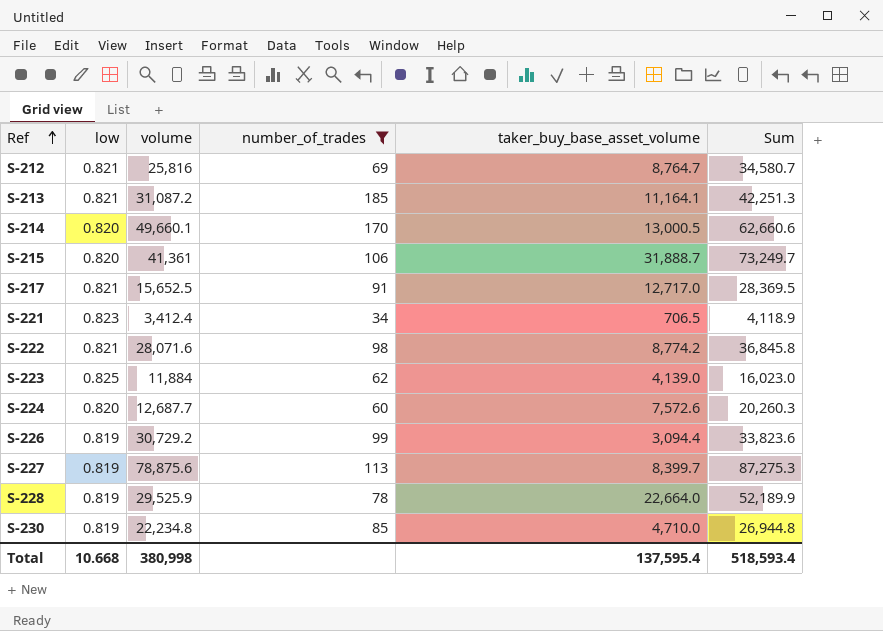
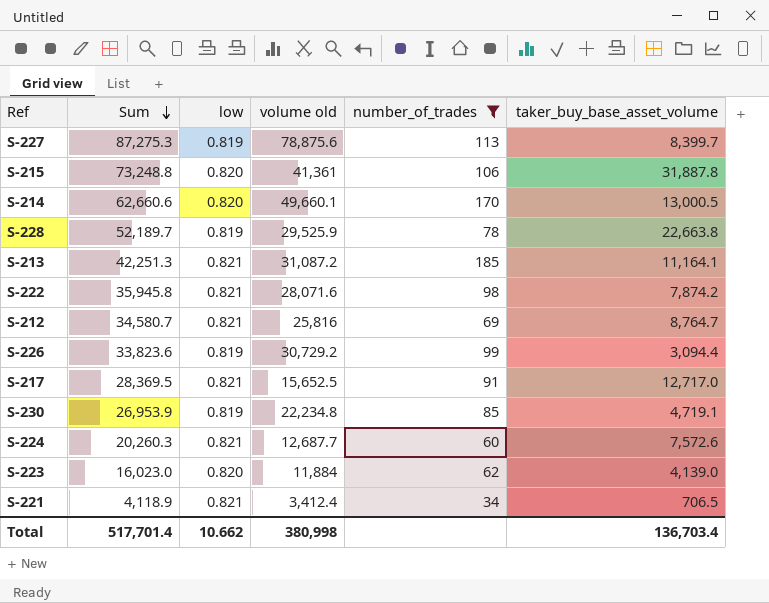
row order: Ref ascending -> Sum descending
column Sum | position: 6 -> 2
column name: volume -> volume old
S-215 | Sum: 73,249.7 -> 73,248.8
S-215 | taker_buy_base_asset_volume: 31,888.7 -> 31,887.8
S-228 | Sum: 52,189.9 -> 52,189.7
S-228 | taker_buy_base_asset_volume: 22,664.0 -> 22,663.8
S-222 | Sum: 36,845.8 -> 35,945.8
S-222 | taker_buy_base_asset_volume: 8,774.2 -> 7,874.2
S-230 | Sum: 26,944.8 -> 26,953.9
S-230 | taker_buy_base_asset_volume: 4,710.0 -> 4,719.1
S-224 | low: 0.820 -> 0.821
S-223 | low: 0.825 -> 0.820
S-221 | low: 0.823 -> 0.821
Total | Sum: 518,593.4 -> 517,701.4
Total | low: 10.668 -> 10.662
Total | taker_buy_base_asset_volume: 137,595.4 -> 136,703.4

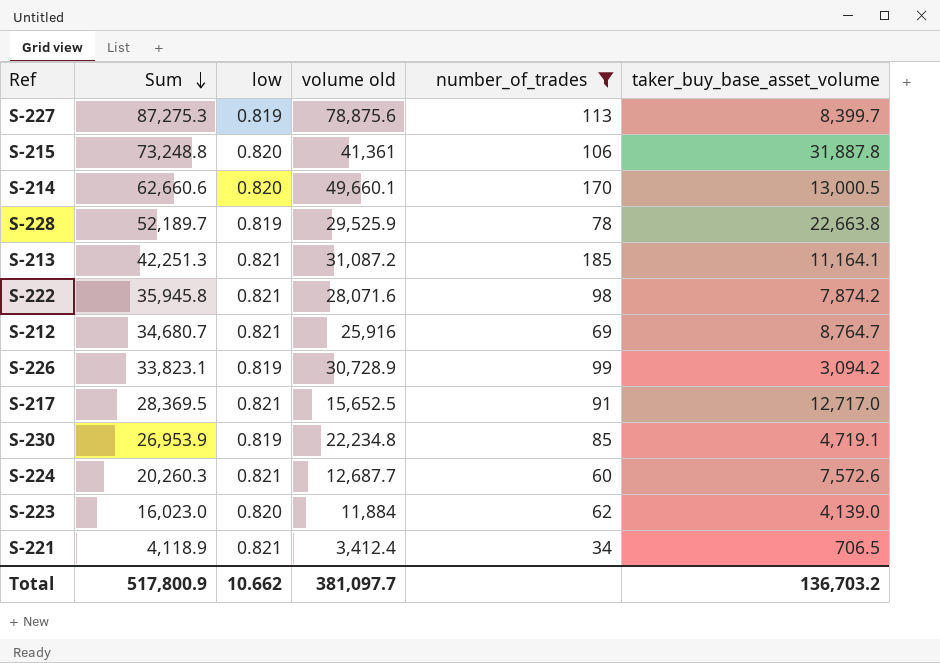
S-212 | Sum: 34,580.7 -> 34,680.7
S-212 | volume old: 25,816 -> 25,916
S-226 | Sum: 33,823.6 -> 33,823.1
S-226 | volume old: 30,729.2 -> 30,728.9
S-226 | taker_buy_base_asset_volume: 3,094.4 -> 3,094.2
Total | Sum: 517,701.4 -> 517,800.9
Total | volume old: 380,998 -> 381,097.7
Total | taker_buy_base_asset_volume: 136,703.4 -> 136,703.2

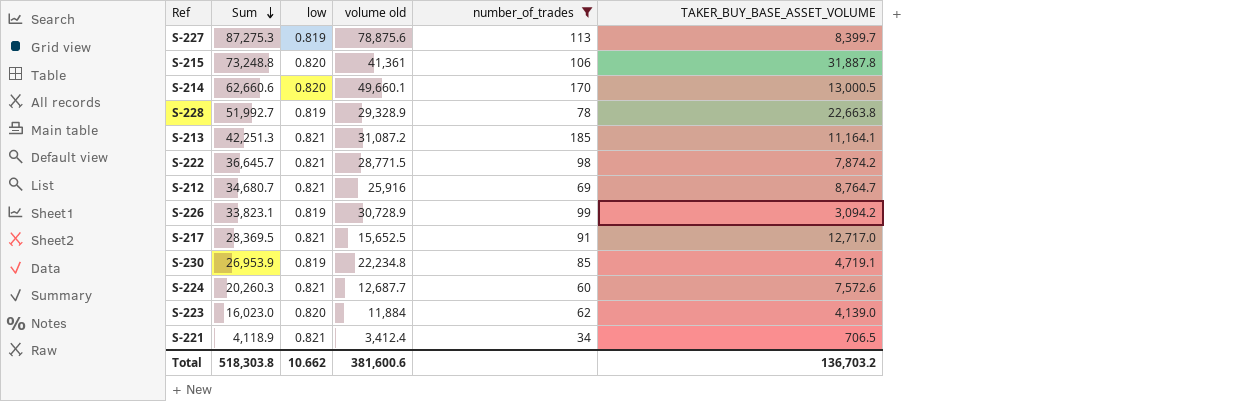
column name: taker_buy_base_asset_volume -> TAKER_BUY_BASE_ASSET_VOLUME
S-228 | Sum: 52,189.7 -> 51,992.7
S-228 | volume old: 29,525.9 -> 29,328.9
S-222 | Sum: 35,945.8 -> 36,645.7
S-222 | volume old: 28,071.6 -> 28,771.5
Total | Sum: 517,800.9 -> 518,303.8
Total | volume old: 381,097.7 -> 381,600.6

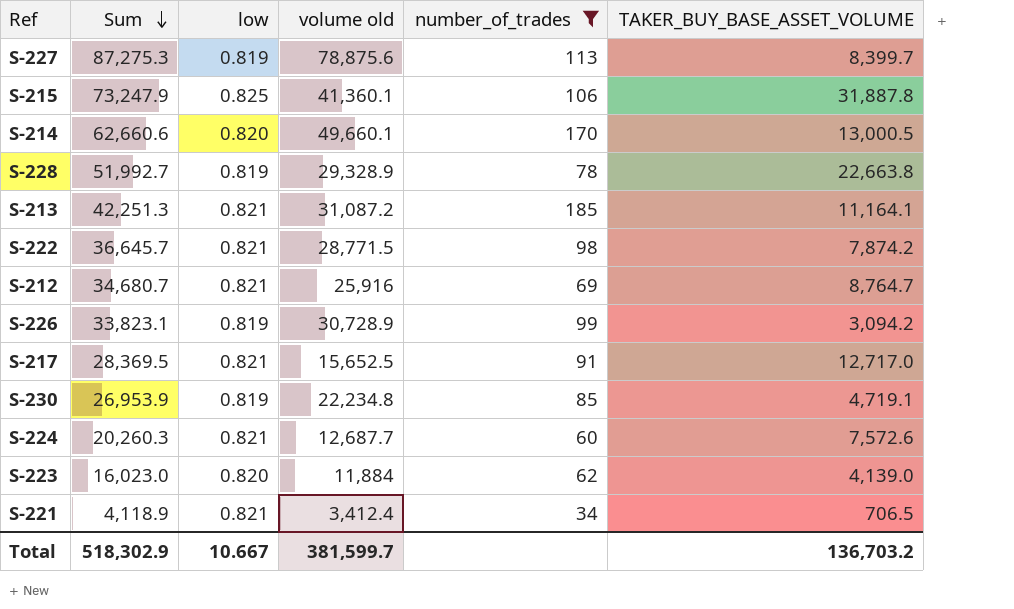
S-215 | Sum: 73,248.8 -> 73,247.9
S-215 | low: 0.820 -> 0.825
S-215 | volume old: 41,361 -> 41,360.1
Total | Sum: 518,303.8 -> 518,302.9
Total | low: 10.662 -> 10.667
Total | volume old: 381,600.6 -> 381,599.7

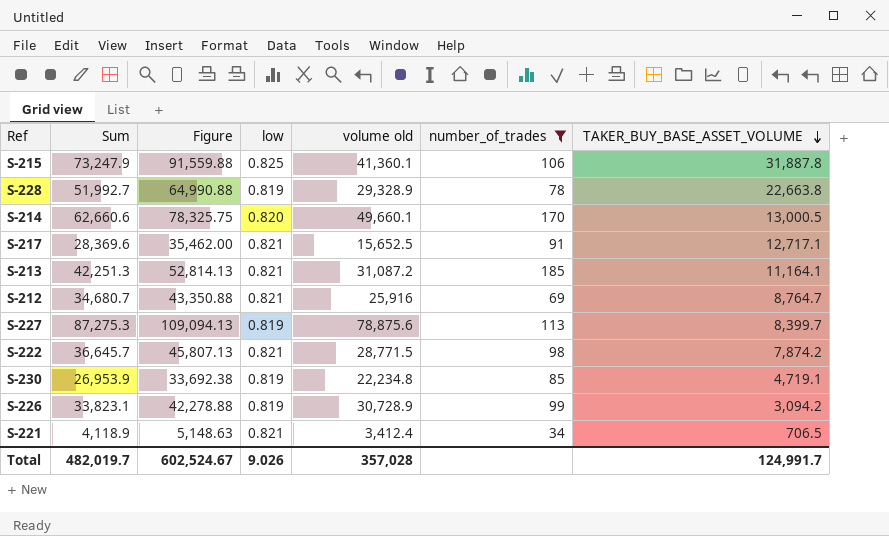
row order: Sum descending -> TAKER_BUY_BASE_ASSET_VOLUME descending
column Figure | formula: none -> [Sum] * 1.25
row S-224: 20,260.3 | 0.821 | 12,687.7 | 60 | 7,572.6 -> none
row S-223: 16,023.0 | 0.820 | 11,884 | 62 | 4,139.0 -> none
S-217 | Sum: 28,369.5 -> 28,369.6
S-217 | TAKER_BUY_BASE_ASSET_VOLUME: 12,717.0 -> 12,717.1
Total | Sum: 518,302.9 -> 482,019.7
Total | low: 10.667 -> 9.026
Total | volume old: 381,599.7 -> 357,028
Total | TAKER_BUY_BASE_ASSET_VOLUME: 136,703.2 -> 124,991.7

